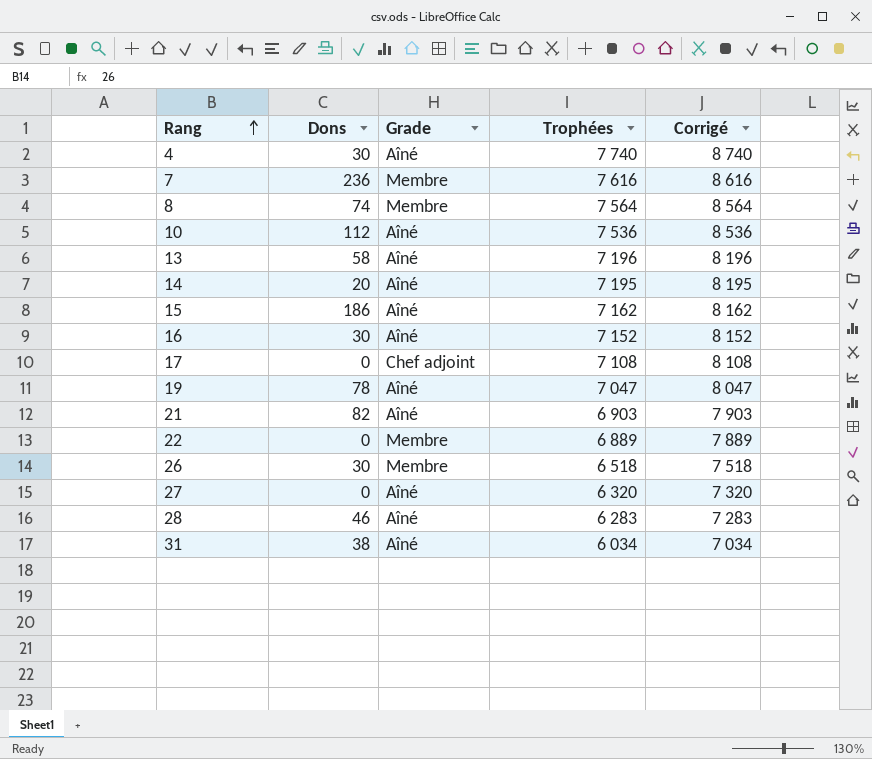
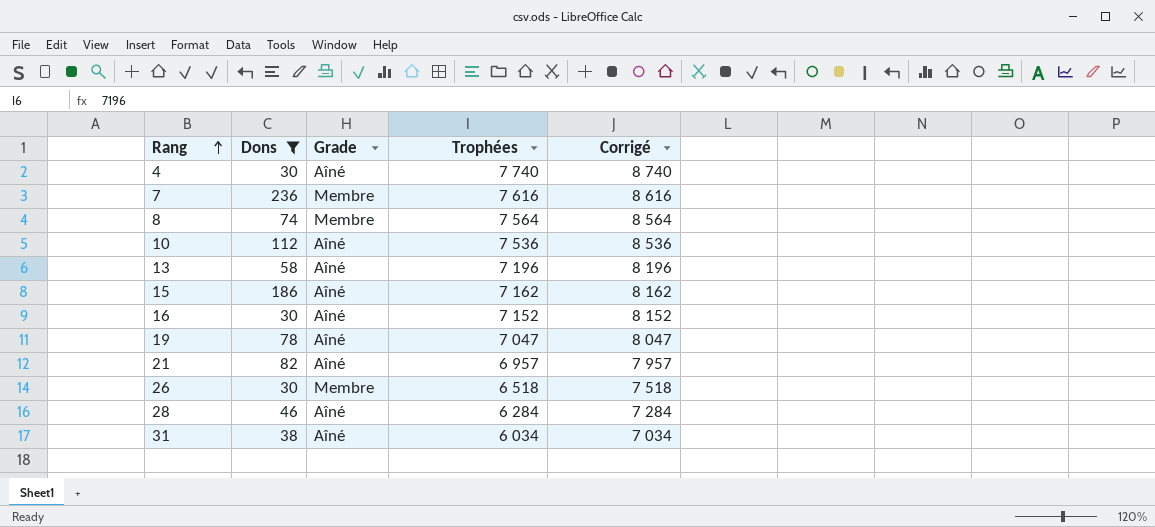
filter: none -> Dons >= 30
21 | Trophées: 6 903 -> 6 957
21 | Corrigé: 7 903 -> 7 957
28 | Trophées: 6 283 -> 6 284
28 | Corrigé: 7 283 -> 7 284

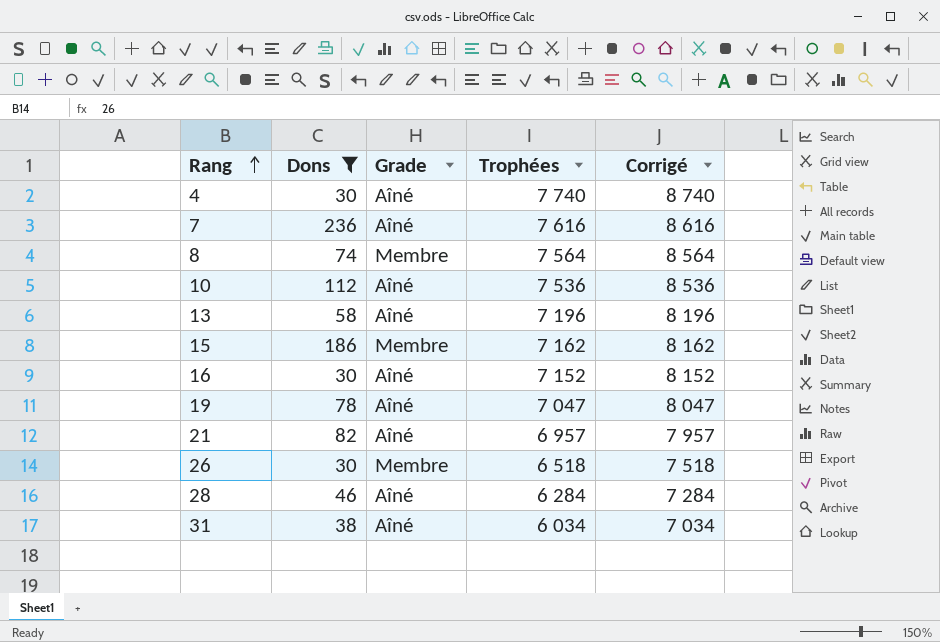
7 | Grade: Membre -> Aîné
15 | Grade: Aîné -> Membre

